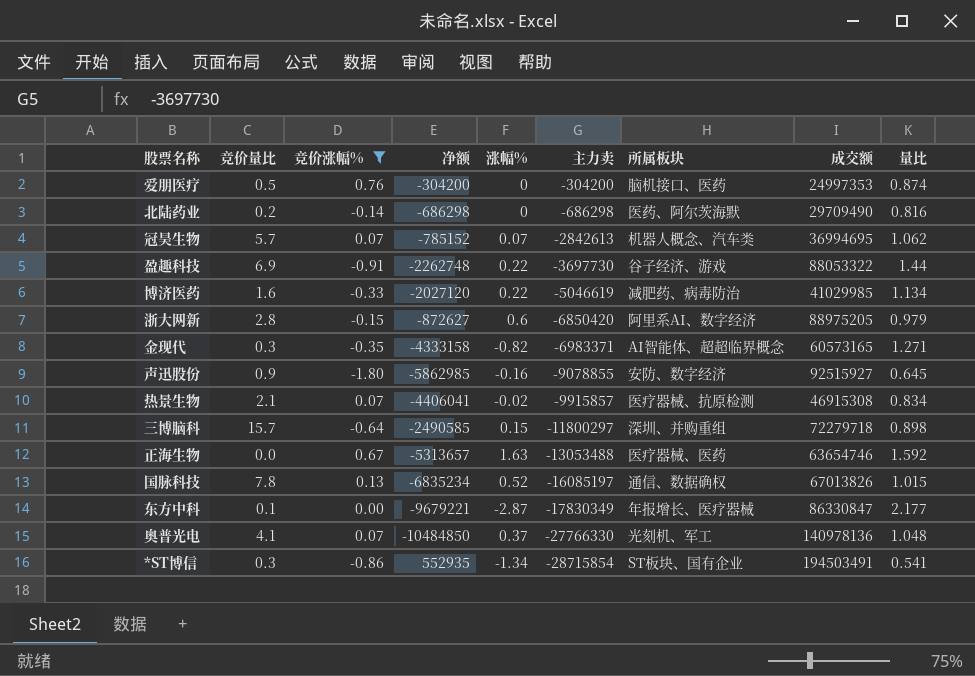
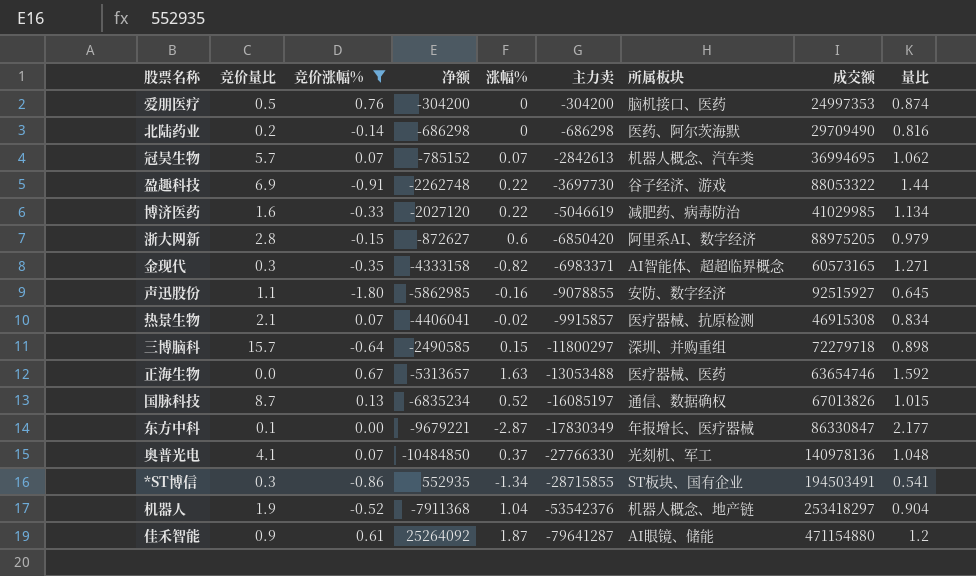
声迅股份 | 竞价量比: 0.9 -> 1.1
国脉科技 | 竞价量比: 7.8 -> 8.7
*ST博信 | 主力卖: -28715854 -> -28715855
row 机器人: none -> 1.9 | -0.52 | -7911368 | 1.04 | -53542376 | 机器人概念、地产链 | 253418297 | 0.904
row 佳禾智能: none -> 0.9 | 0.61 | 25264092 | 1.87 | -79641287 | AI眼镜、储能 | 471154880 | 1.2

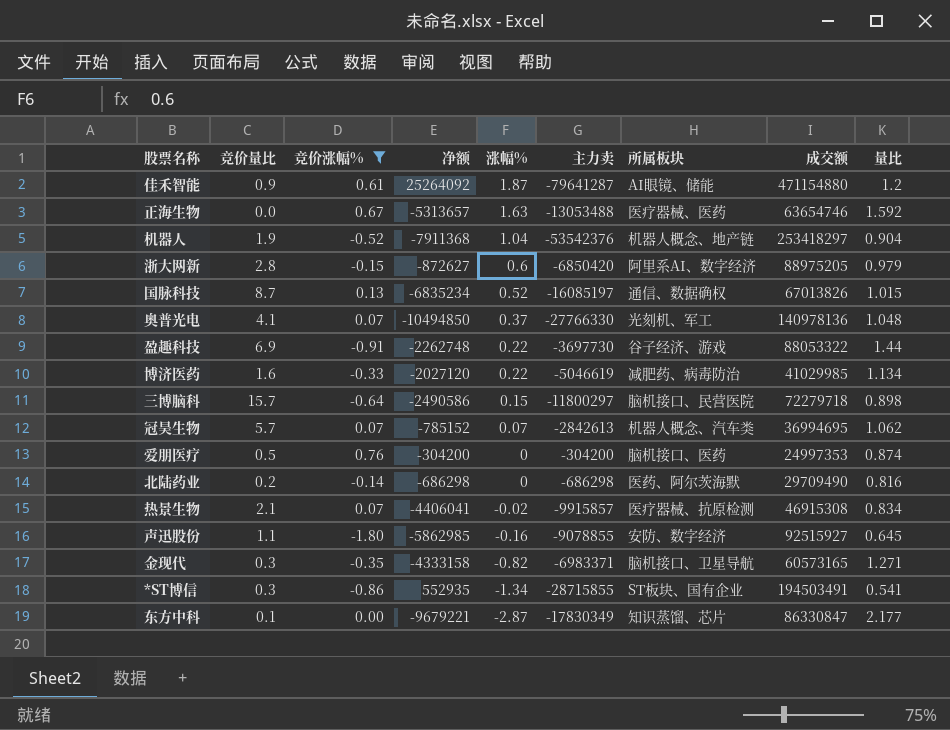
row order: 主力卖 descending -> 涨幅% descending
奥普光电 | 净额: -10484850 -> -10494850
三博脑科 | 净额: -2490585 -> -2490586
三博脑科 | 所属板块: 深圳、并购重组 -> 脑机接口、民营医院
金现代 | 所属板块: AI智能体、超超临界概念 -> 脑机接口、卫星导航
东方中科 | 所属板块: 年报增长、医疗器械 -> 知识蒸馏、芯片

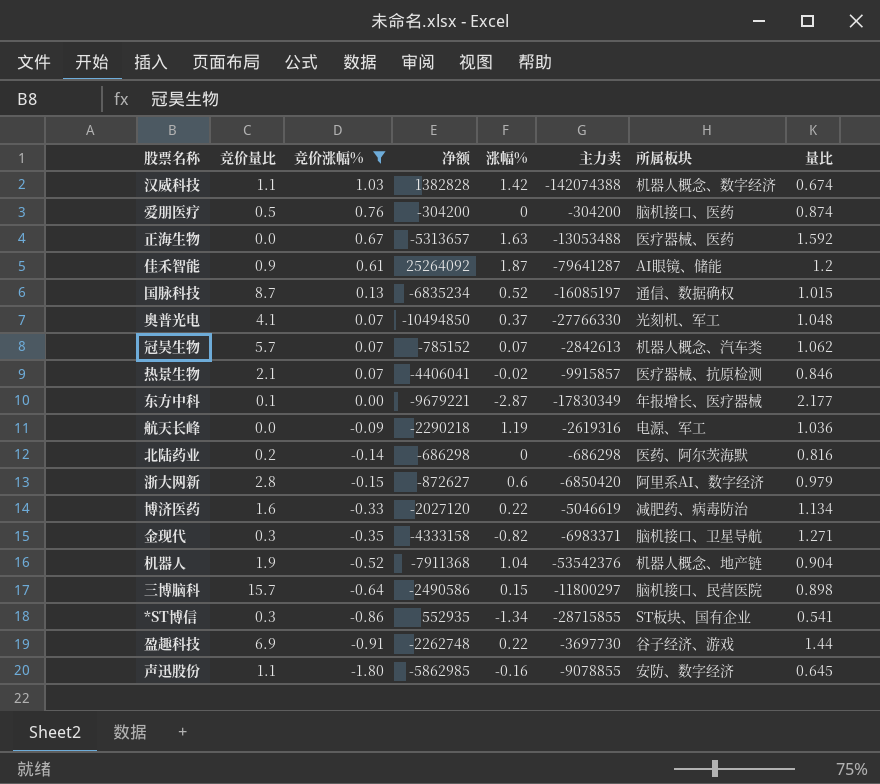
row order: 涨幅% descending -> 竞价涨幅% descending
column 成交额 | position: 8 -> none
row 汉威科技: none -> 1.1 | 1.03 | 1382828 | 1.42 | -142074388 | 机器人概念、数字经济 | 0.674
热景生物 | 量比: 0.834 -> 0.846
东方中科 | 所属板块: 知识蒸馏、芯片 -> 年报增长、医疗器械
row 航天长峰: none -> 0.0 | -0.09 | -2290218 | 1.19 | -2619316 | 电源、军工 | 1.036

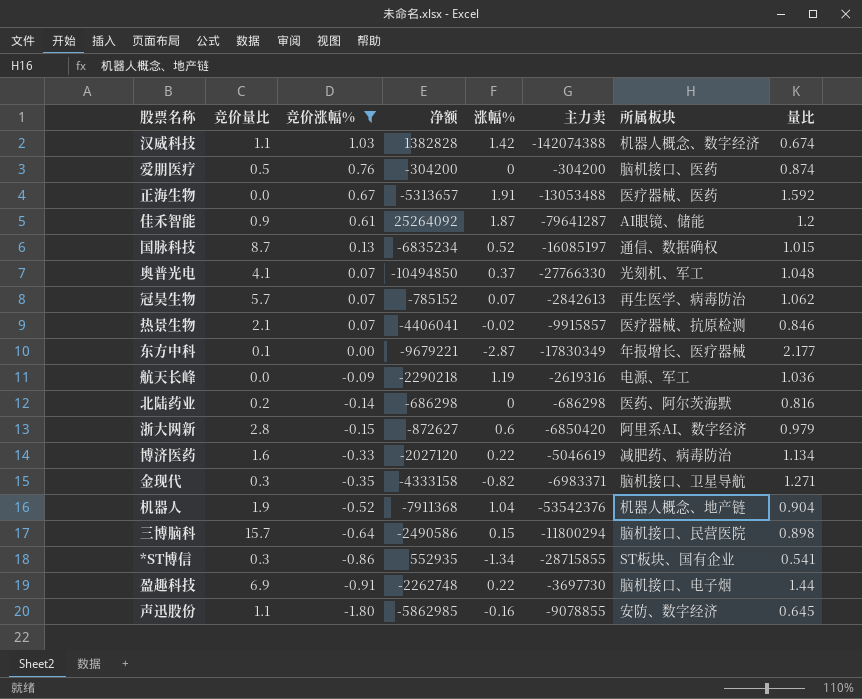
正海生物 | 涨幅%: 1.63 -> 1.91
冠昊生物 | 所属板块: 机器人概念、汽车类 -> 再生医学、病毒防治
三博脑科 | 主力卖: -11800297 -> -11800294
盈趣科技 | 所属板块: 谷子经济、游戏 -> 脑机接口、电子烟

